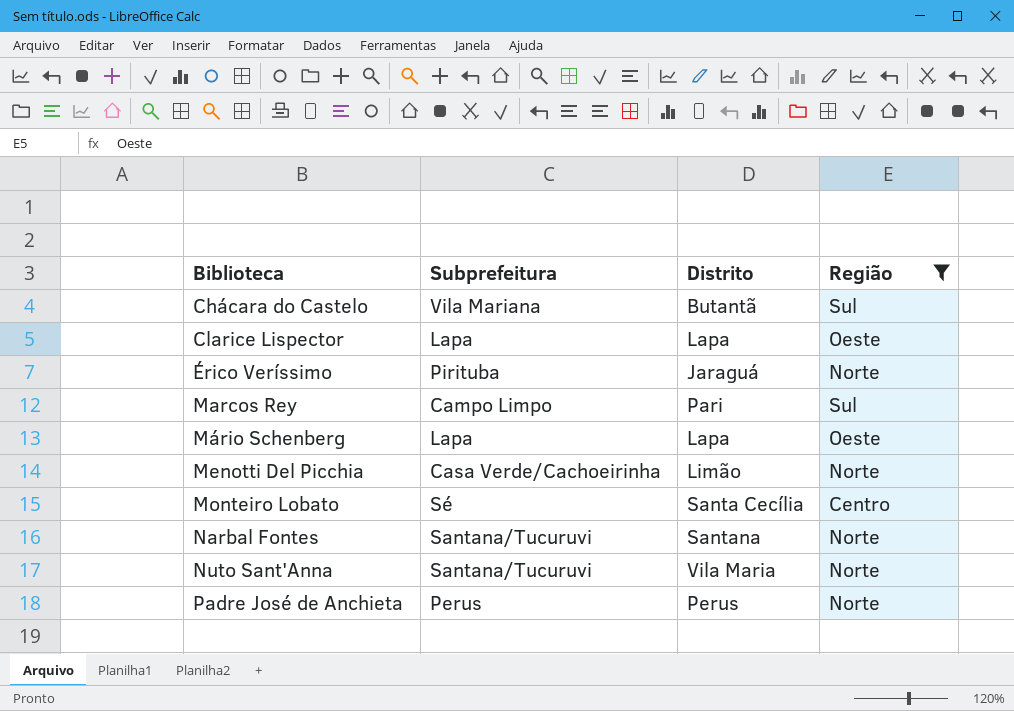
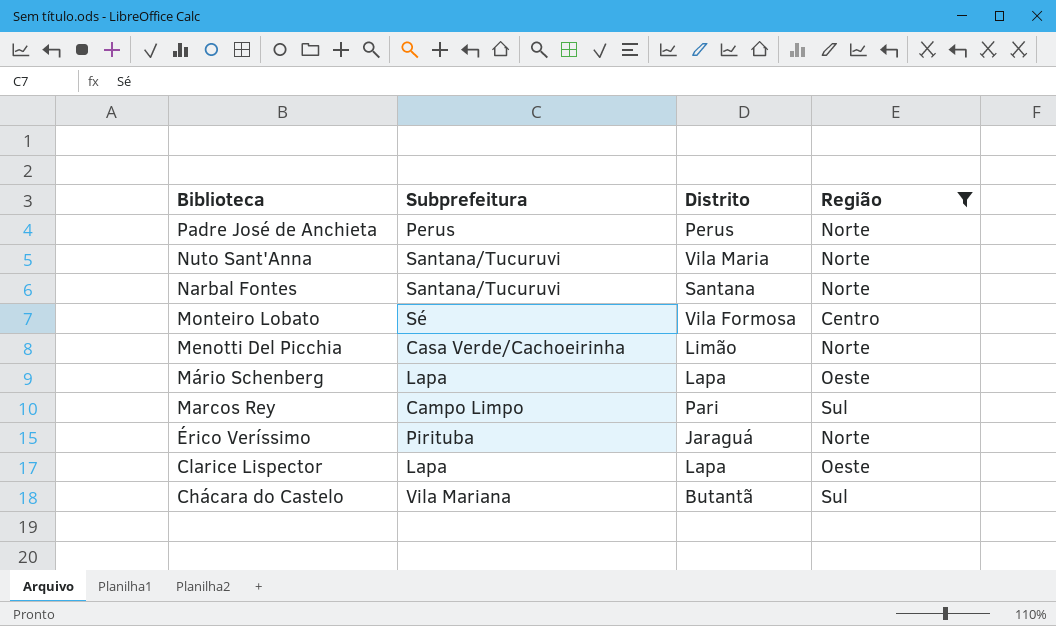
row order: Biblioteca ascending -> Biblioteca descending
Monteiro Lobato | Distrito: Santa Cecília -> Vila Formosa

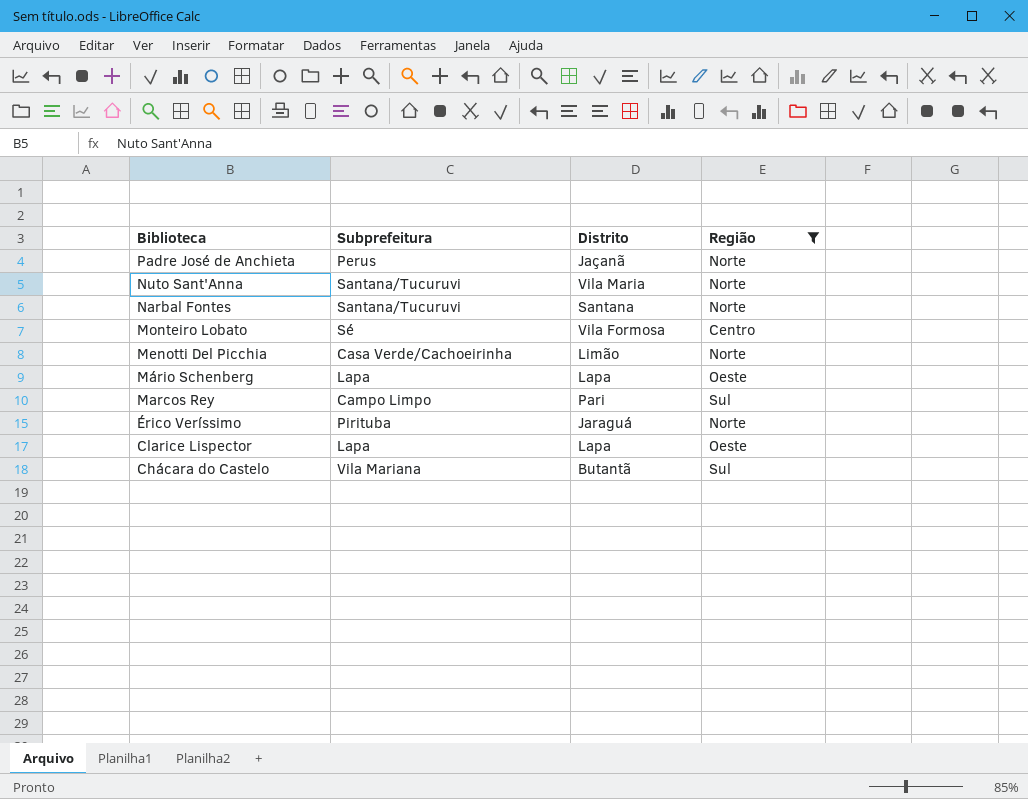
Padre José de Anchieta | Distrito: Perus -> Jaçanã

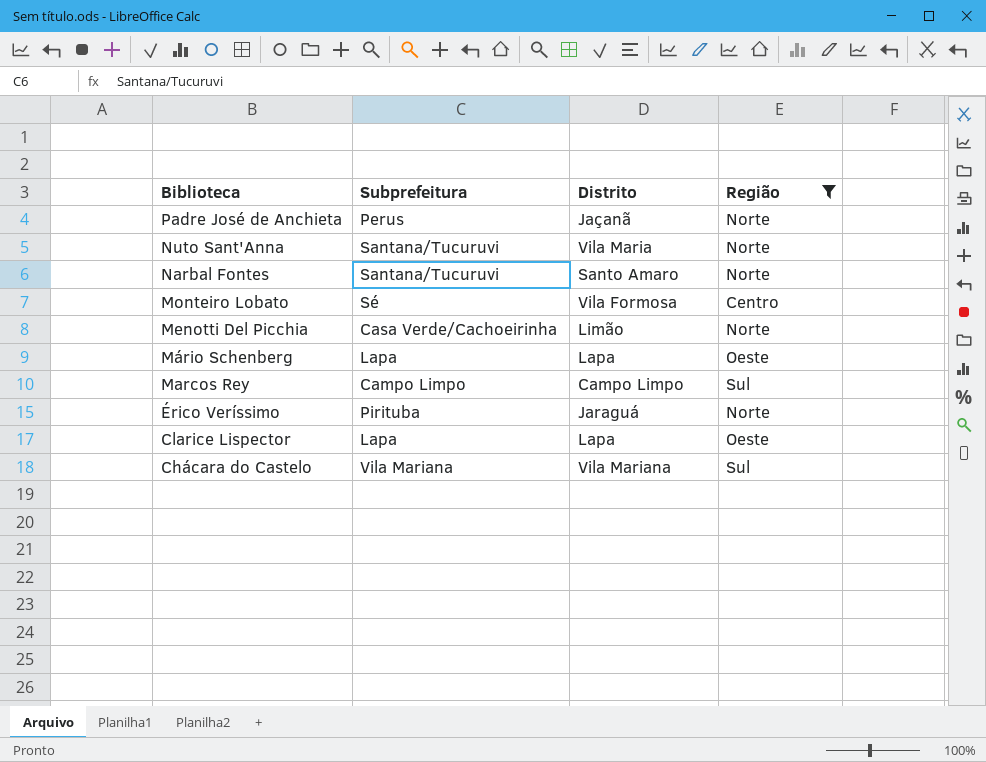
Narbal Fontes | Distrito: Santana -> Santo Amaro
Marcos Rey | Distrito: Pari -> Campo Limpo
Chácara do Castelo | Distrito: Butantã -> Vila Mariana

